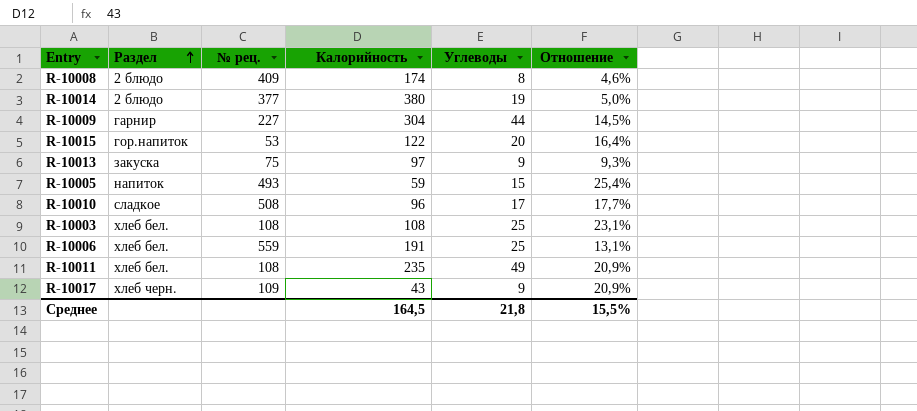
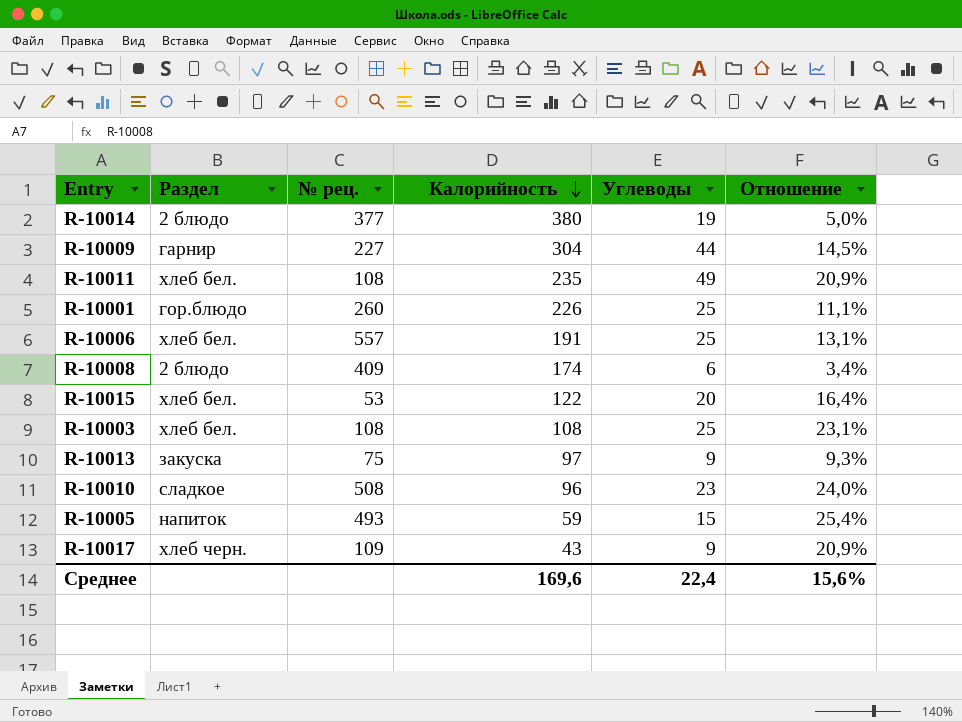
row order: Раздел ascending -> Калорийность descending
row R-10001: none -> гор.блюдо | 260 | 226 | 25 | 11,1%
R-10006 | № рец.: 559 -> 557
R-10008 | Углеводы: 8 -> 6
R-10008 | Отношение: 4,6% -> 3,4%
R-10015 | Раздел: гор.напиток -> хлеб бел.
R-10010 | Углеводы: 17 -> 23
R-10010 | Отношение: 17,7% -> 24,0%
Среднее | Калорийность: 164,5 -> 169,6
Среднее | Углеводы: 21,8 -> 22,4
Среднее | Отношение: 15,5% -> 15,6%

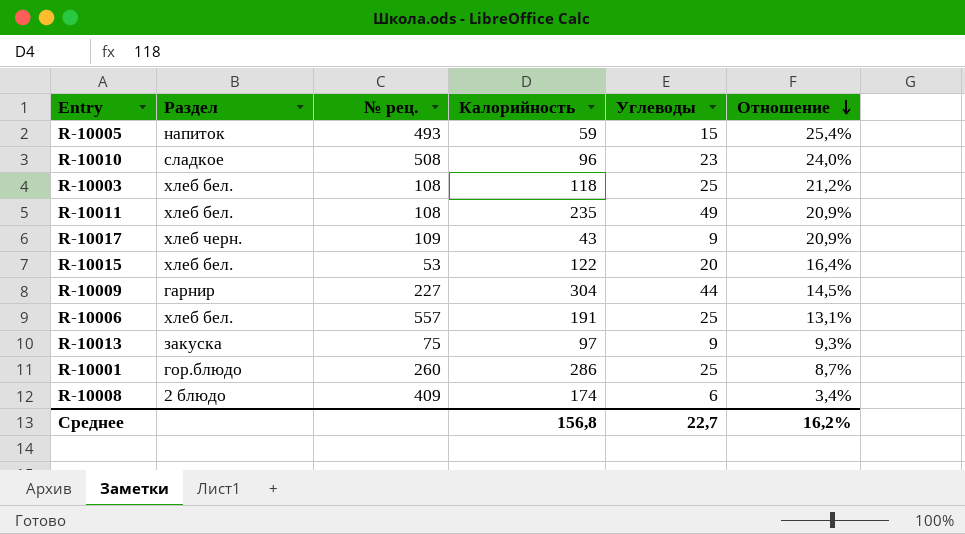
row order: Калорийность descending -> Отношение descending
row R-10014: 2 блюдо | 377 | 380 | 19 | 5,0% -> none
R-10003 | Калорийность: 108 -> 118
R-10003 | Отношение: 23,1% -> 21,2%
R-10001 | Калорийность: 226 -> 286
R-10001 | Отношение: 11,1% -> 8,7%
Среднее | Калорийность: 169,6 -> 156,8
Среднее | Углеводы: 22,4 -> 22,7
Среднее | Отношение: 15,6% -> 16,2%

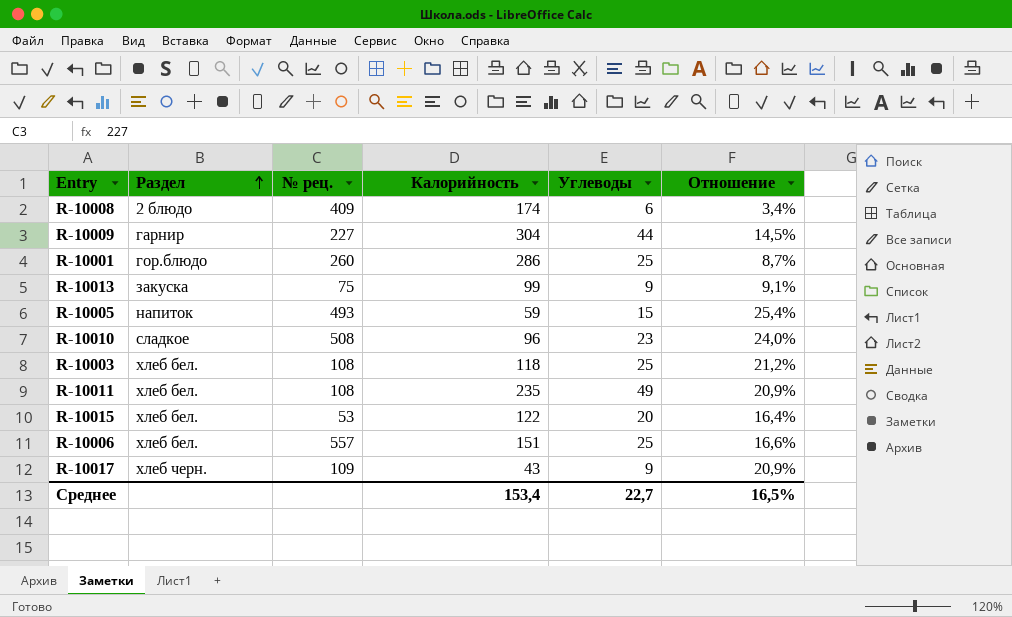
row order: Отношение descending -> Раздел ascending
R-10013 | Калорийность: 97 -> 99
R-10013 | Отношение: 9,3% -> 9,1%
R-10006 | Калорийность: 191 -> 151
R-10006 | Отношение: 13,1% -> 16,6%
Среднее | Калорийность: 156,8 -> 153,4
Среднее | Отношение: 16,2% -> 16,5%

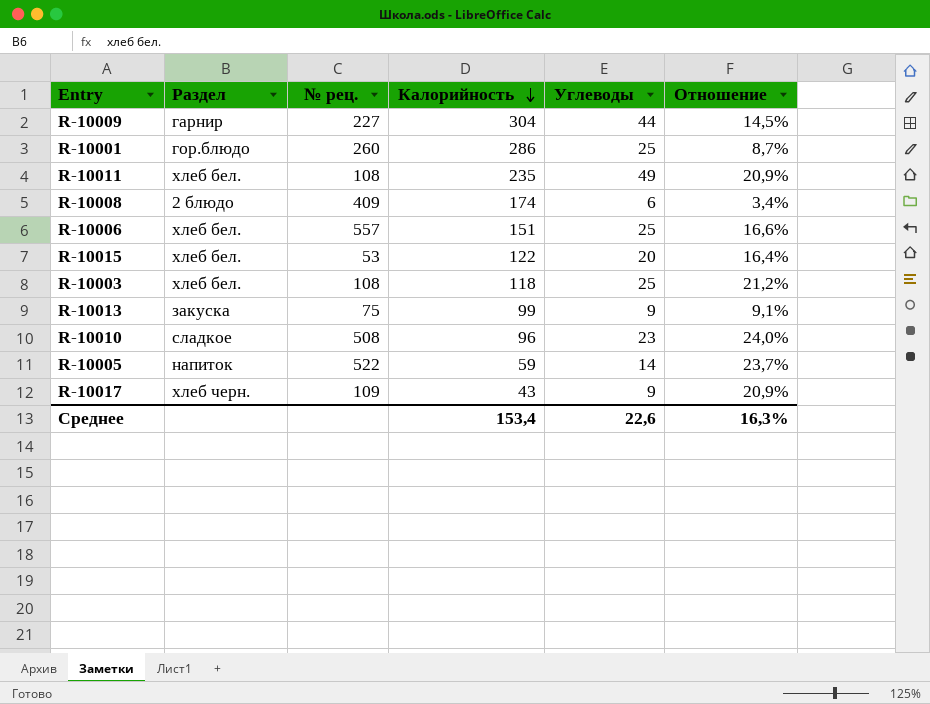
row order: Раздел ascending -> Калорийность descending
R-10005 | № рец.: 493 -> 522
R-10005 | Углеводы: 15 -> 14
R-10005 | Отношение: 25,4% -> 23,7%
Среднее | Углеводы: 22,7 -> 22,6
Среднее | Отношение: 16,5% -> 16,3%

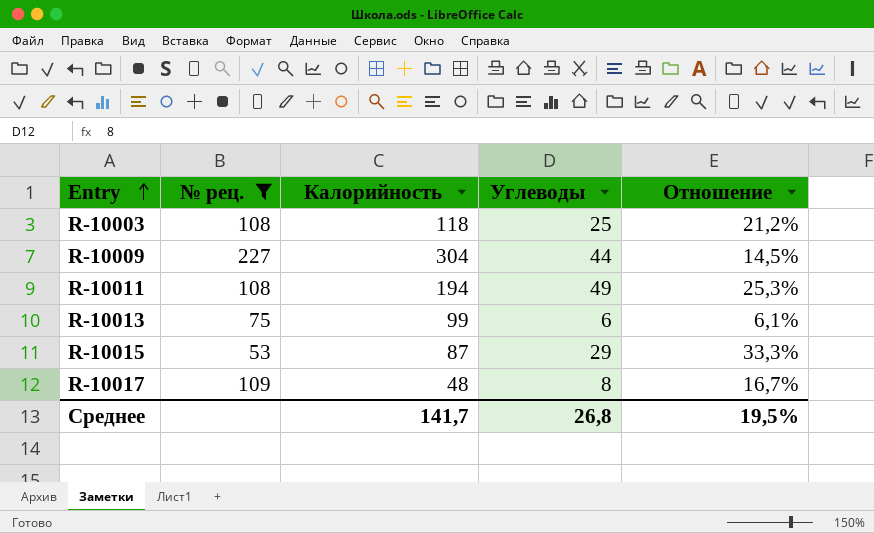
filter: none -> № рец. <= 227
row order: Калорийность descending -> Entry ascending
column Раздел | position: 2 -> none
R-10011 | Калорийность: 235 -> 194
R-10011 | Отношение: 20,9% -> 25,3%
R-10013 | Углеводы: 9 -> 6
R-10013 | Отношение: 9,1% -> 6,1%
R-10015 | Калорийность: 122 -> 87
R-10015 | Углеводы: 20 -> 29
R-10015 | Отношение: 16,4% -> 33,3%
R-10017 | Калорийность: 43 -> 48
R-10017 | Углеводы: 9 -> 8
R-10017 | Отношение: 20,9% -> 16,7%
Среднее | Калорийность: 153,4 -> 141,7
Среднее | Углеводы: 22,6 -> 26,8
Среднее | Отношение: 16,3% -> 19,5%

